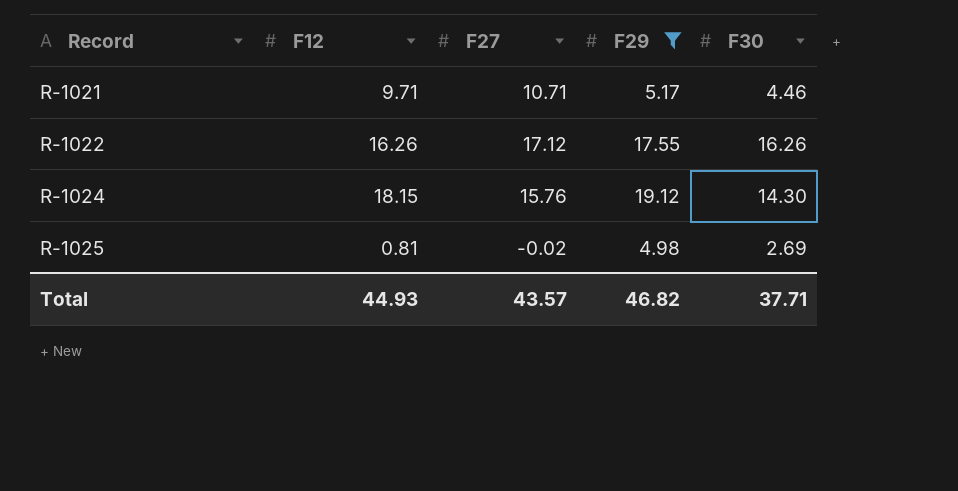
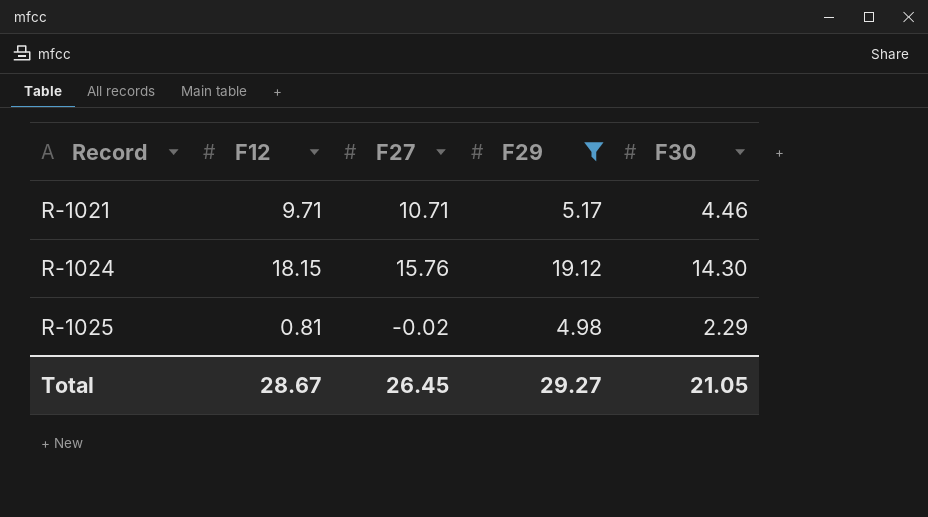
row R-1022: 16.26 | 17.12 | 17.55 | 16.26 -> none
R-1025 | F30: 2.69 -> 2.29
Total | F12: 44.93 -> 28.67
Total | F27: 43.57 -> 26.45
Total | F29: 46.82 -> 29.27
Total | F30: 37.71 -> 21.05

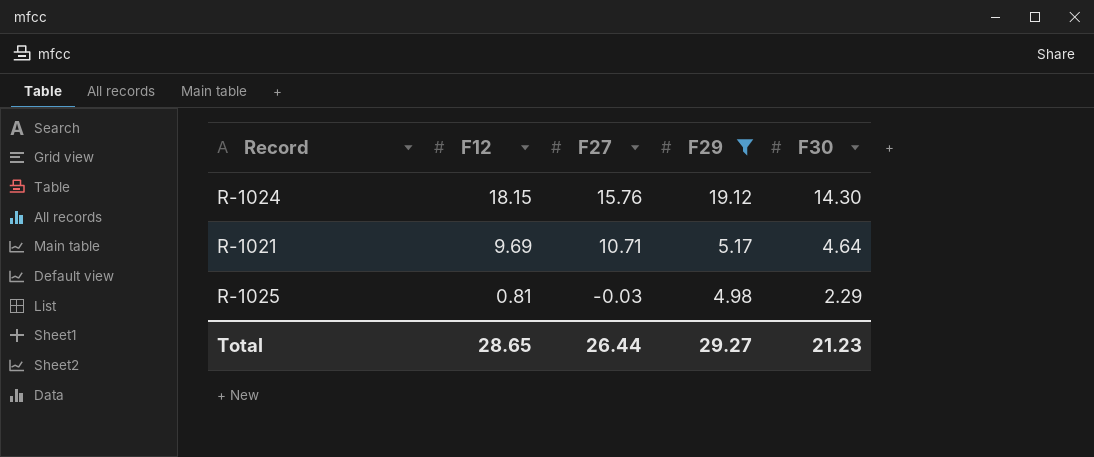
row order: Record ascending -> F12 descending
R-1021 | F12: 9.71 -> 9.69
R-1021 | F30: 4.46 -> 4.64
R-1025 | F27: -0.02 -> -0.03
Total | F12: 28.67 -> 28.65
Total | F27: 26.45 -> 26.44
Total | F30: 21.05 -> 21.23

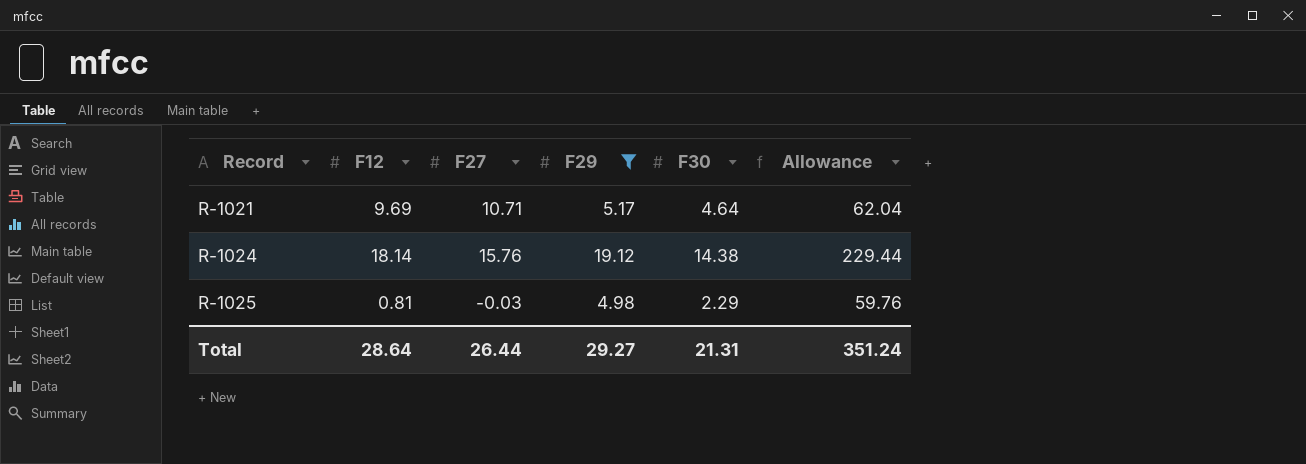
row order: F12 descending -> Record ascending
column Allowance | formula: none -> [F29] * 12
R-1024 | F12: 18.15 -> 18.14
R-1024 | F30: 14.30 -> 14.38
Total | F12: 28.65 -> 28.64
Total | F30: 21.23 -> 21.31

